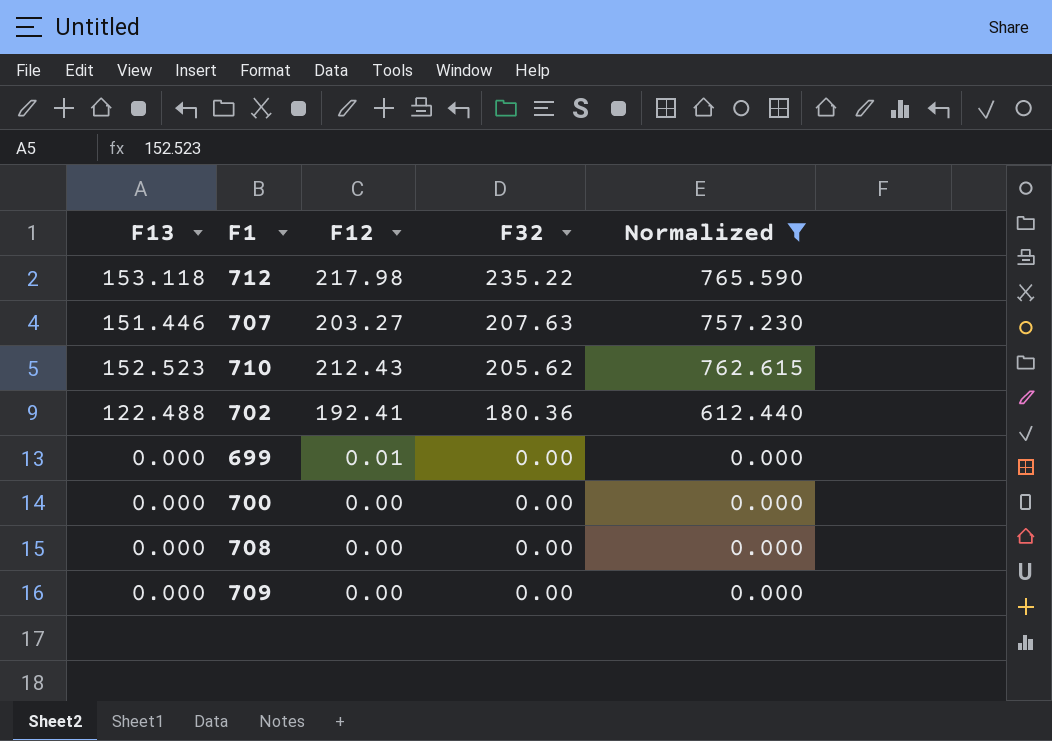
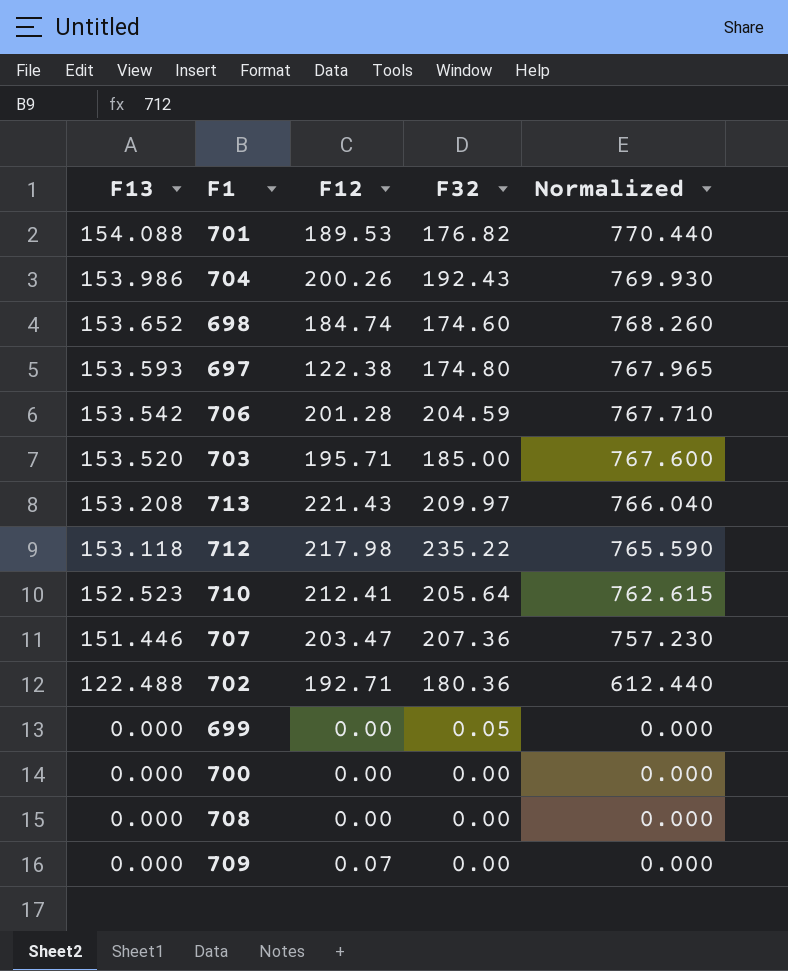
filter: Normalized <= 765.590 -> none
row order: F32 descending -> F13 descending
710 | F12: 212.43 -> 212.41
710 | F32: 205.62 -> 205.64
707 | F12: 203.27 -> 203.47
707 | F32: 207.63 -> 207.36
702 | F12: 192.41 -> 192.71
699 | F12: 0.01 -> 0.00
699 | F32: 0.00 -> 0.05
709 | F12: 0.00 -> 0.07

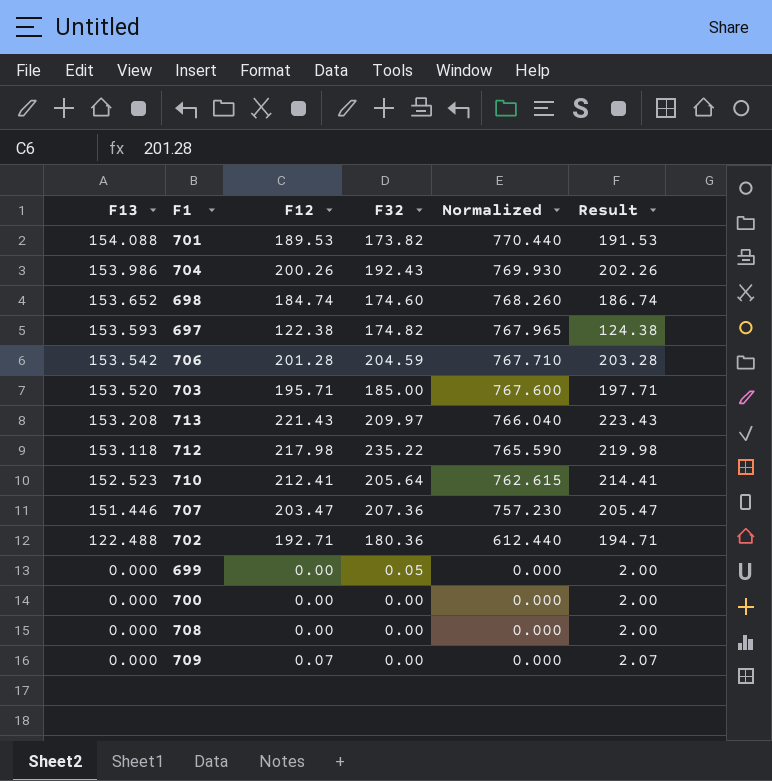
column Result | formula: none -> [F12] + 2
701 | F32: 176.82 -> 173.82
697 | F32: 174.80 -> 174.82

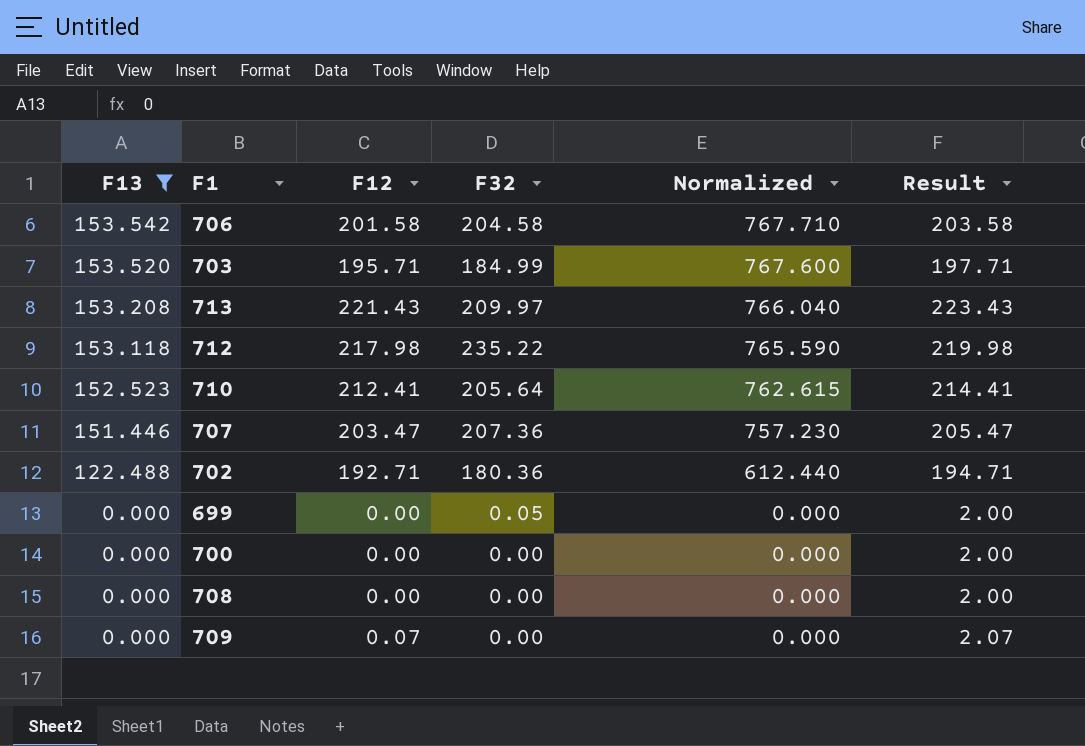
filter: none -> F13 <= 153.542
706 | F12: 201.28 -> 201.58
706 | F32: 204.59 -> 204.58
706 | Result: 203.28 -> 203.58
703 | F32: 185.00 -> 184.99

